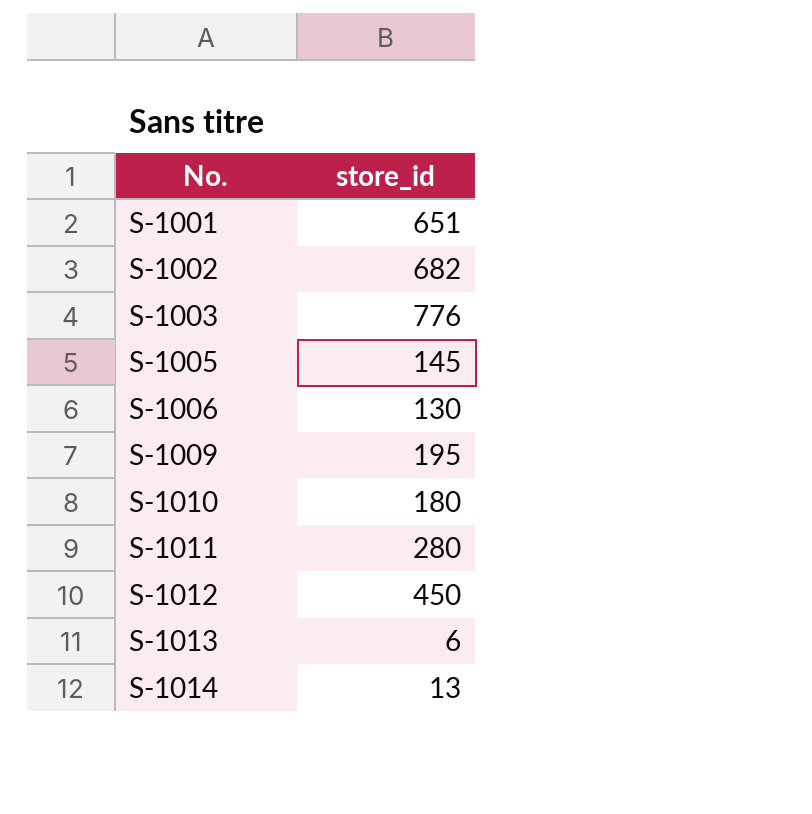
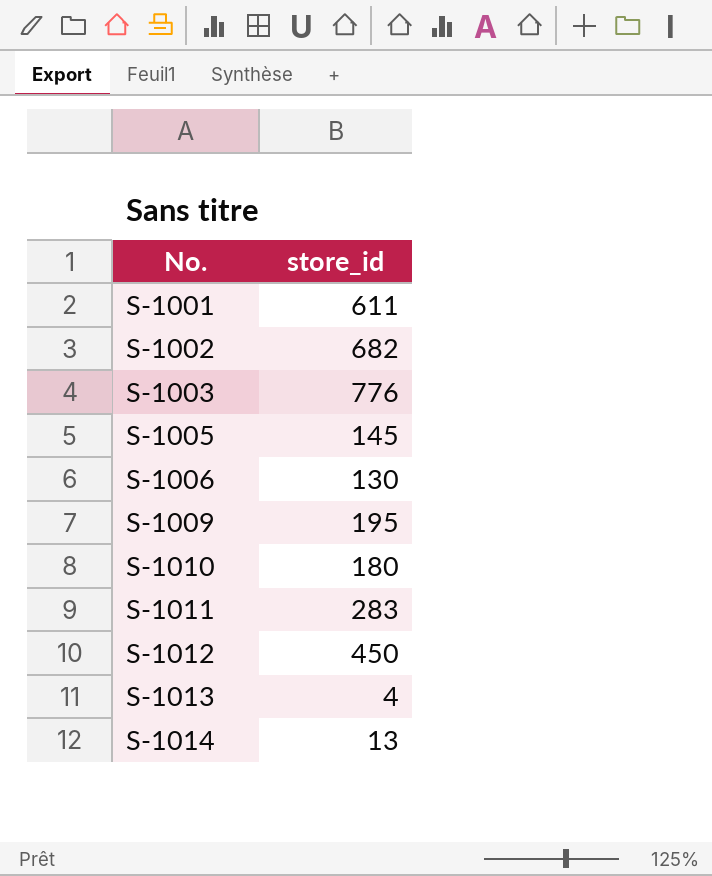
S-1001 | store_id: 651 -> 611
S-1011 | store_id: 280 -> 283
S-1013 | store_id: 6 -> 4

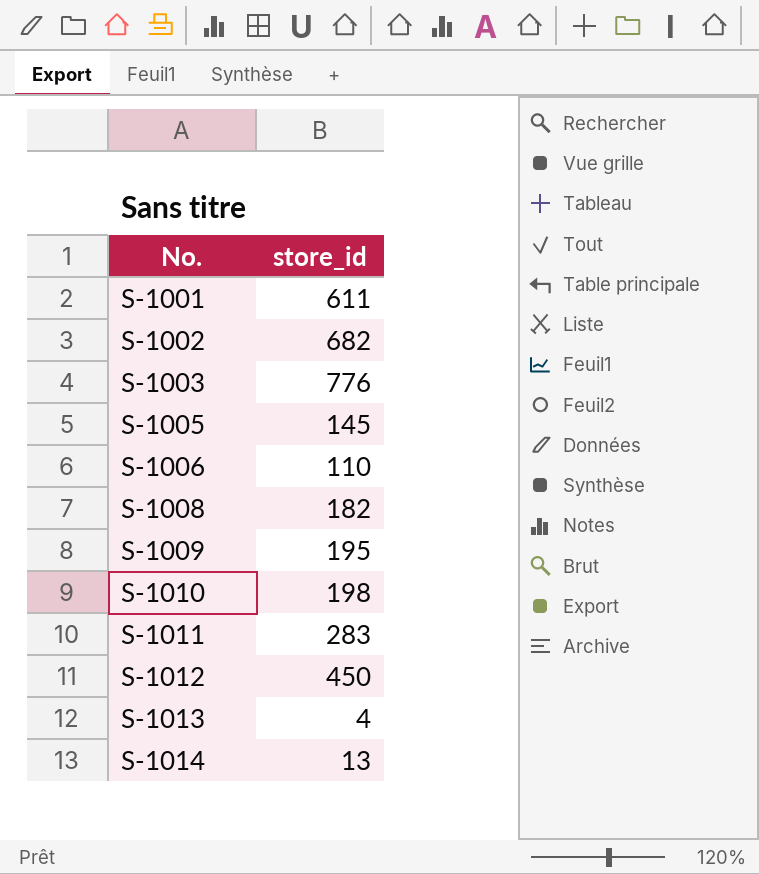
S-1006 | store_id: 130 -> 110
row S-1008: none -> 182
S-1010 | store_id: 180 -> 198

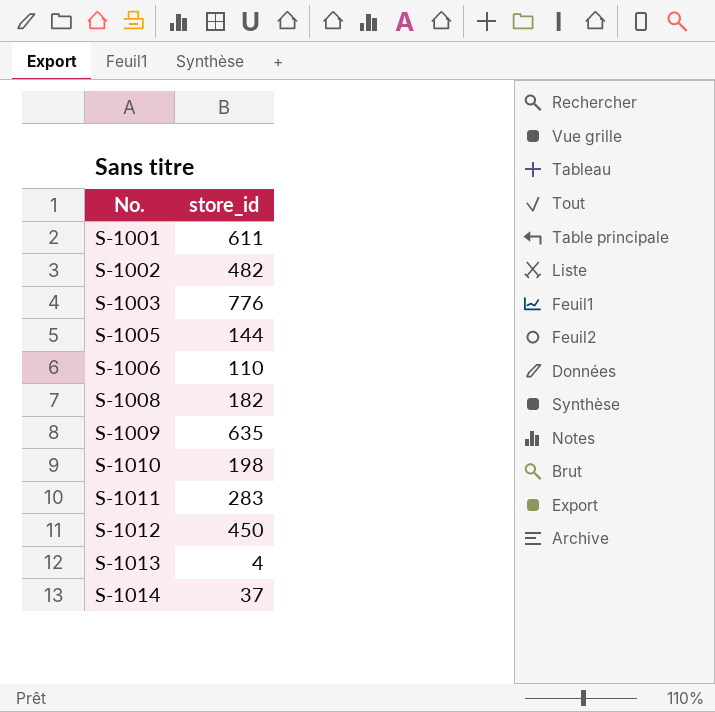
S-1002 | store_id: 682 -> 482
S-1005 | store_id: 145 -> 144
S-1009 | store_id: 195 -> 635
S-1014 | store_id: 13 -> 37

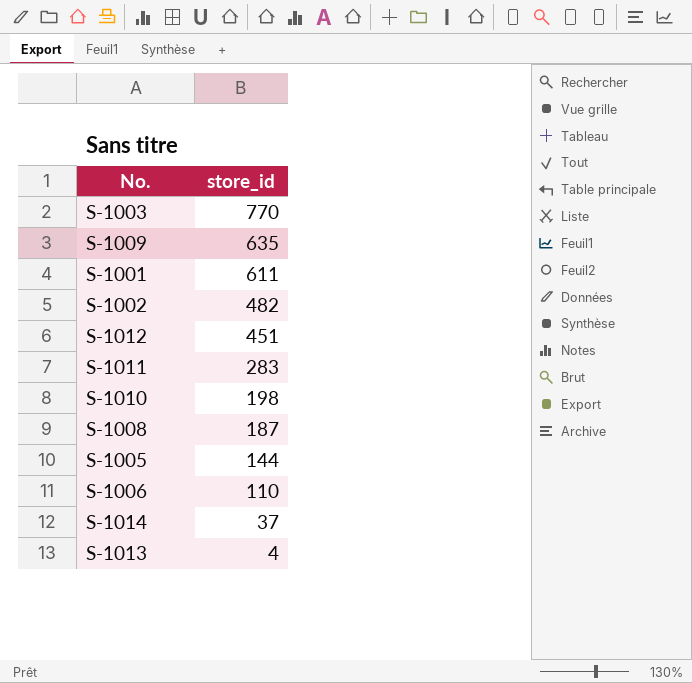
row order: No. ascending -> store_id descending
S-1003 | store_id: 776 -> 770
S-1012 | store_id: 450 -> 451
S-1008 | store_id: 182 -> 187

